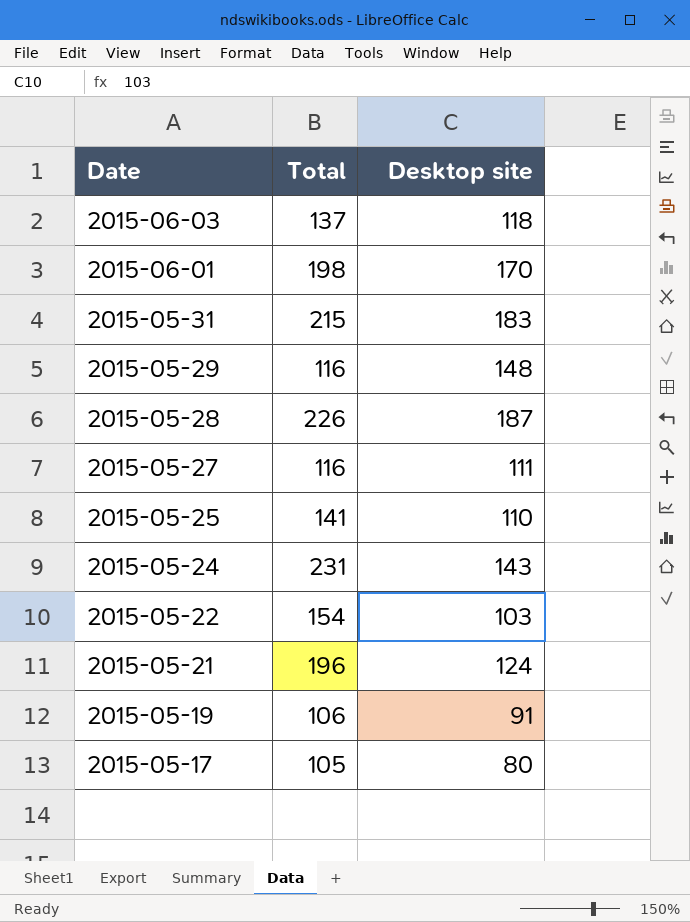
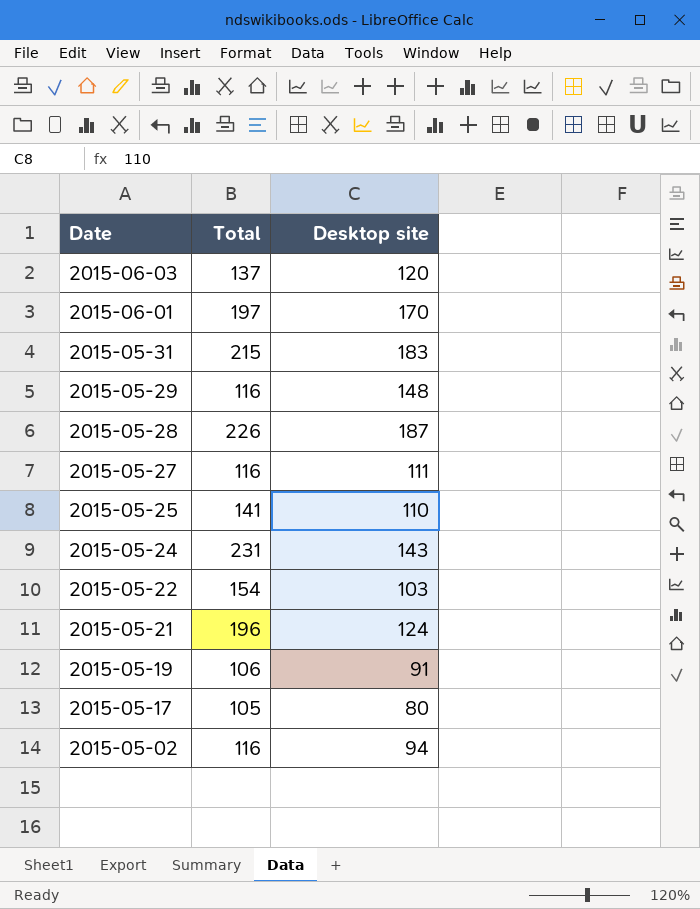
2015-06-03 | Desktop site: 118 -> 120
2015-06-01 | Total: 198 -> 197
row 2015-05-02: none -> 116 | 94

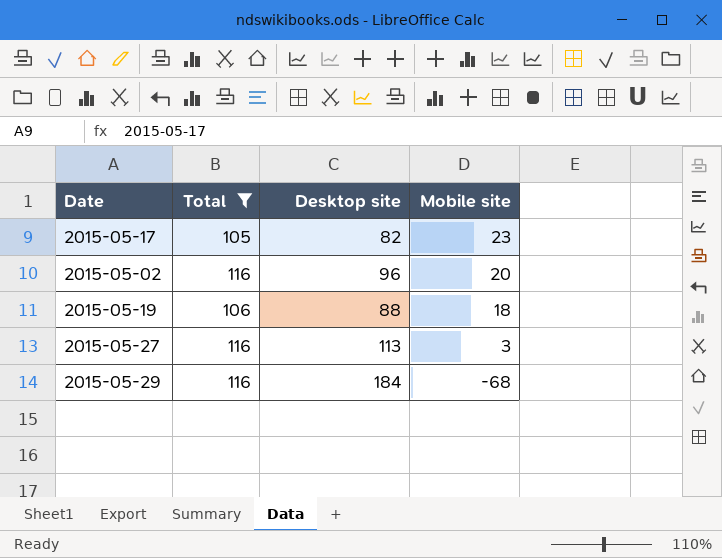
filter: none -> Total <= 116
row order: Date descending -> Mobile site descending
column Mobile site | formula: none -> [Total] - [Desktop site]
2015-05-17 | Desktop site: 80 -> 82
2015-05-02 | Desktop site: 94 -> 96
2015-05-19 | Desktop site: 91 -> 88
2015-05-27 | Desktop site: 111 -> 113
2015-05-29 | Desktop site: 148 -> 184

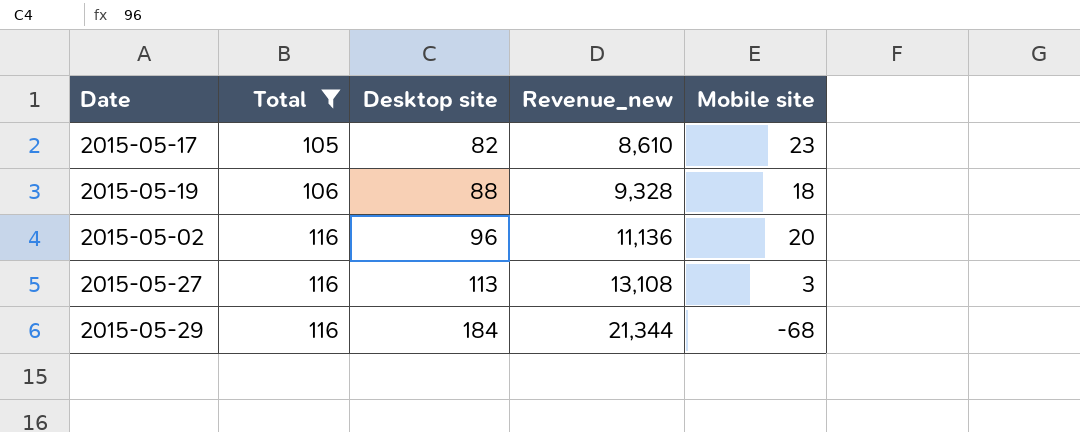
row order: Mobile site descending -> Total ascending
column Revenue_new | formula: none -> [Total] * [Desktop site]

